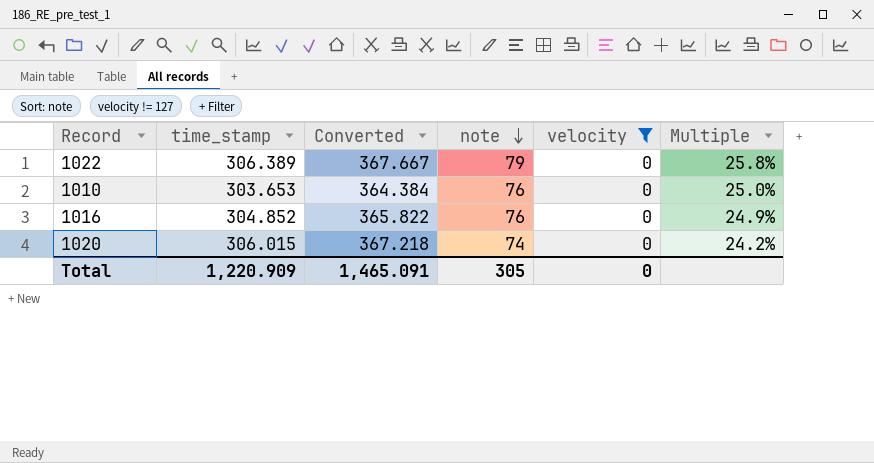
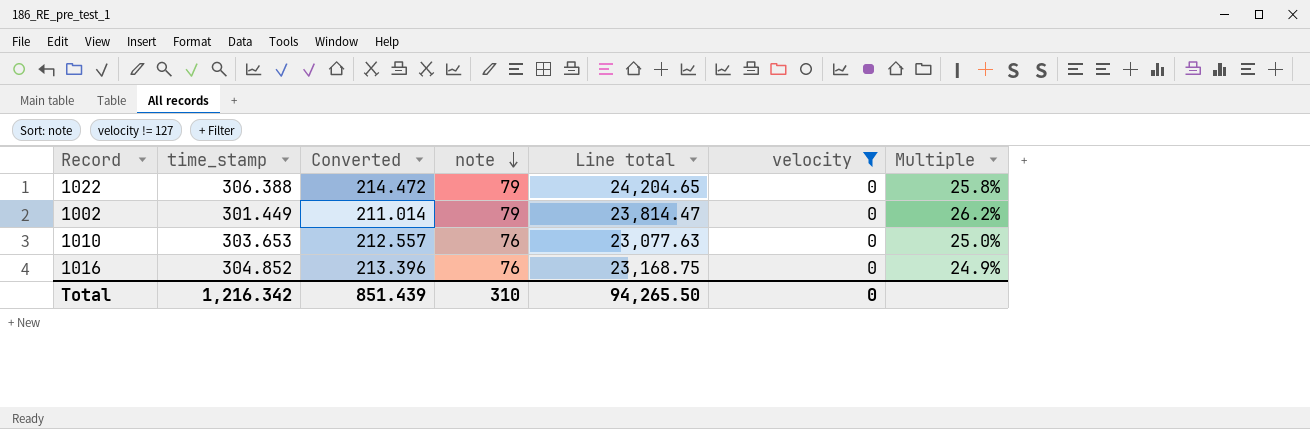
column Converted | formula: [time_stamp] * 1.2 -> [time_stamp] * 0.7
column Line total | formula: none -> [time_stamp] * [note]
row 1020: 306.015 | 367.218 | 74 | 0 | 24.2% -> none
1022 | time_stamp: 306.389 -> 306.388
row 1002: none -> 301.449 | 211.014 | 79 | 23,814.47 | 0 | 26.2%
Total | time_stamp: 1,220.909 -> 1,216.342
Total | Converted: 1,465.091 -> 851.439
Total | note: 305 -> 310

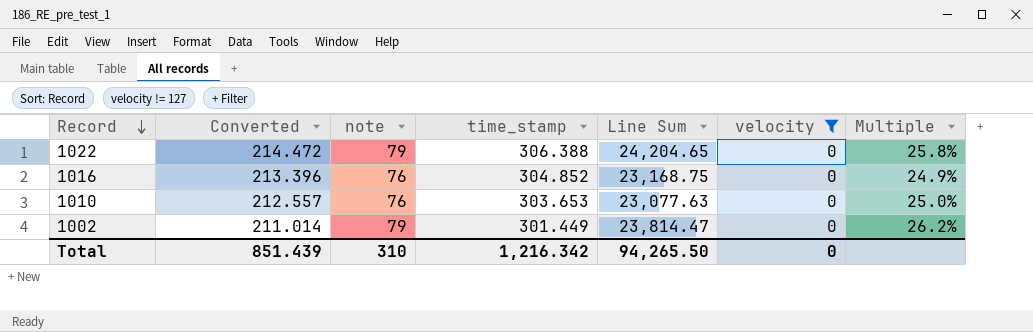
row order: note descending -> Record descending
column time_stamp | position: 2 -> 4
column name: Line total -> Line Sum

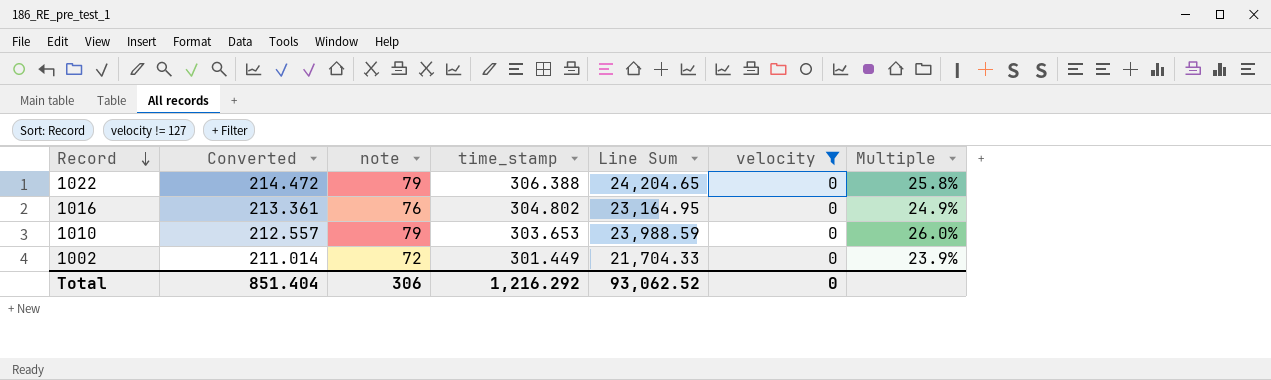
1016 | Converted: 213.396 -> 213.361
1016 | time_stamp: 304.852 -> 304.802
1016 | Line Sum: 23,168.75 -> 23,164.95
1010 | note: 76 -> 79
1010 | Line Sum: 23,077.63 -> 23,988.59
1010 | Multiple: 25.0% -> 26.0%
1002 | note: 79 -> 72
1002 | Line Sum: 23,814.47 -> 21,704.33
1002 | Multiple: 26.2% -> 23.9%
Total | Converted: 851.439 -> 851.404
Total | note: 310 -> 306
Total | time_stamp: 1,216.342 -> 1,216.292
Total | Line Sum: 94,265.50 -> 93,062.52

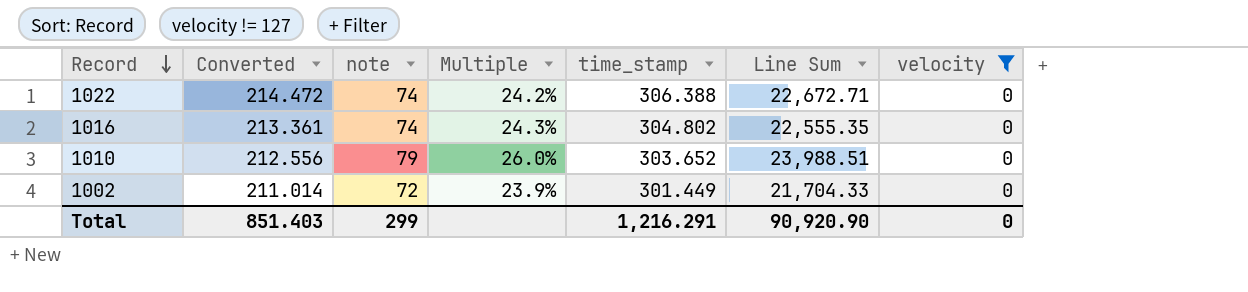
column Multiple | position: 7 -> 4
1022 | note: 79 -> 74
1022 | Multiple: 25.8% -> 24.2%
1022 | Line Sum: 24,204.65 -> 22,672.71
1016 | note: 76 -> 74
1016 | Multiple: 24.9% -> 24.3%
1016 | Line Sum: 23,164.95 -> 22,555.35
1010 | Converted: 212.557 -> 212.556
1010 | time_stamp: 303.653 -> 303.652
1010 | Line Sum: 23,988.59 -> 23,988.51
Total | Converted: 851.404 -> 851.403
Total | note: 306 -> 299
Total | time_stamp: 1,216.292 -> 1,216.291
Total | Line Sum: 93,062.52 -> 90,920.90

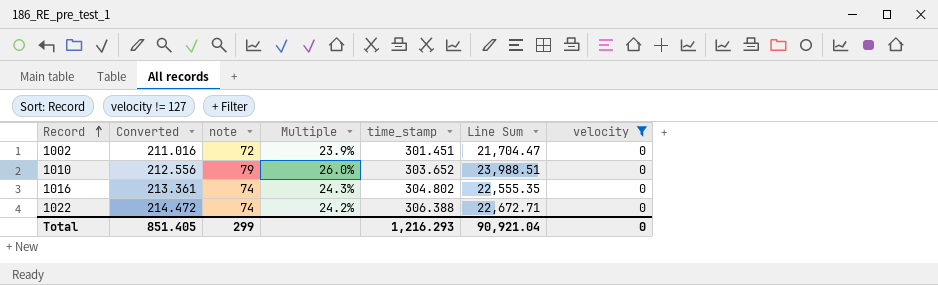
row order: Record descending -> Record ascending
1002 | Converted: 211.014 -> 211.016
1002 | time_stamp: 301.449 -> 301.451
1002 | Line Sum: 21,704.33 -> 21,704.47
Total | Converted: 851.403 -> 851.405
Total | time_stamp: 1,216.291 -> 1,216.293
Total | Line Sum: 90,920.90 -> 90,921.04

